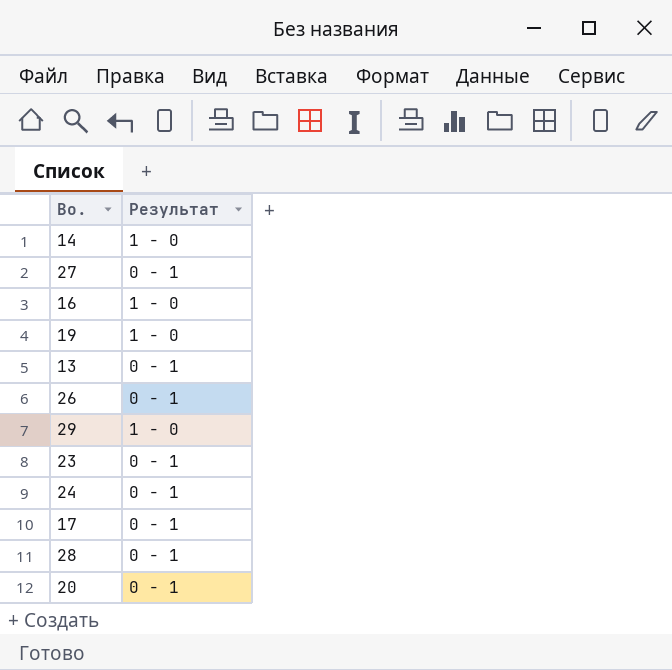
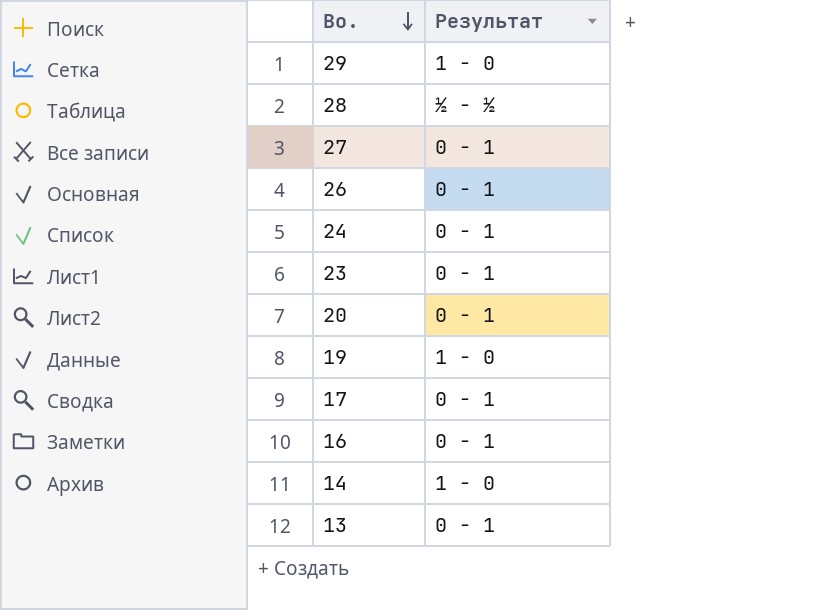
row order: none -> Bo. descending
28 | Результат: 0 - 1 -> ½ - ½
16 | Результат: 1 - 0 -> 0 - 1

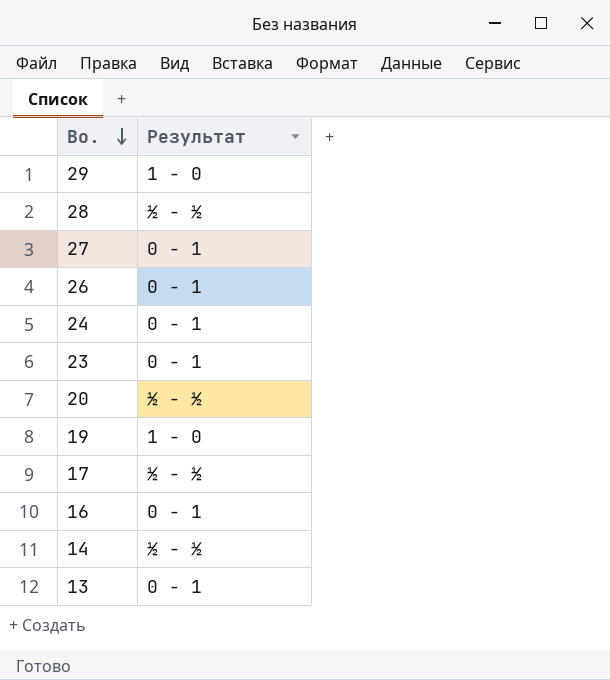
20 | Результат: 0 - 1 -> ½ - ½
17 | Результат: 0 - 1 -> ½ - ½
14 | Результат: 1 - 0 -> ½ - ½

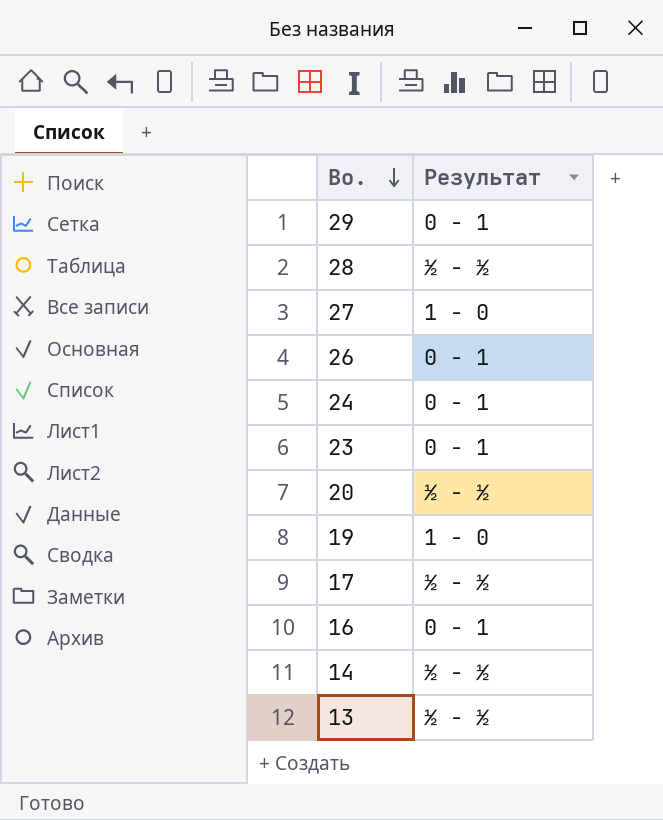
29 | Результат: 1 - 0 -> 0 - 1
27 | Результат: 0 - 1 -> 1 - 0
13 | Результат: 0 - 1 -> ½ - ½

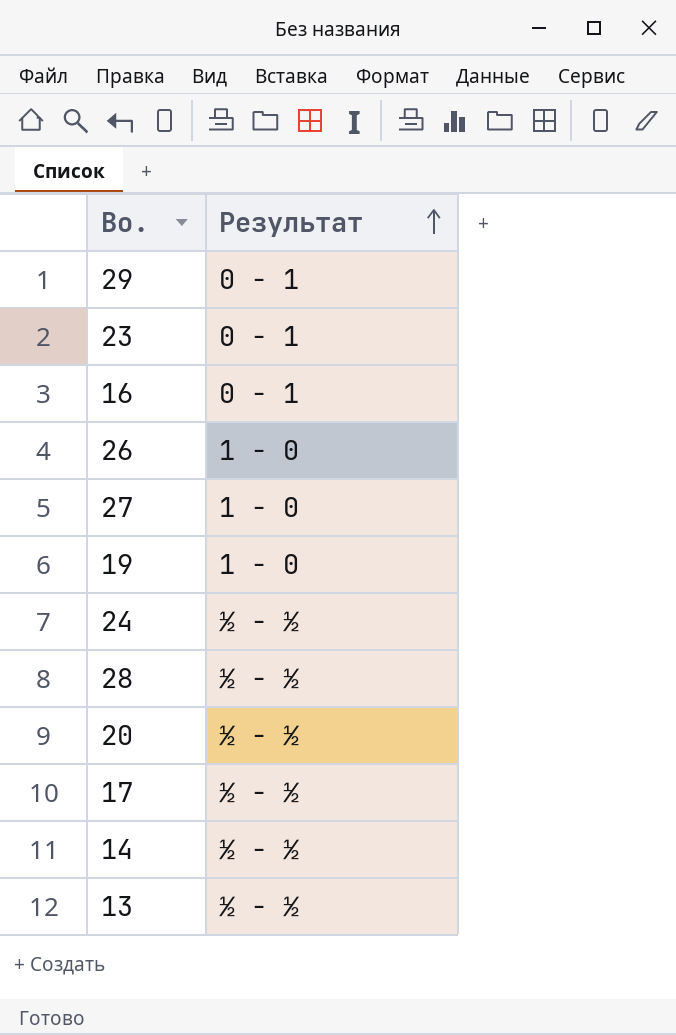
row order: Bo. descending -> Результат ascending
26 | Результат: 0 - 1 -> 1 - 0
24 | Результат: 0 - 1 -> ½ - ½

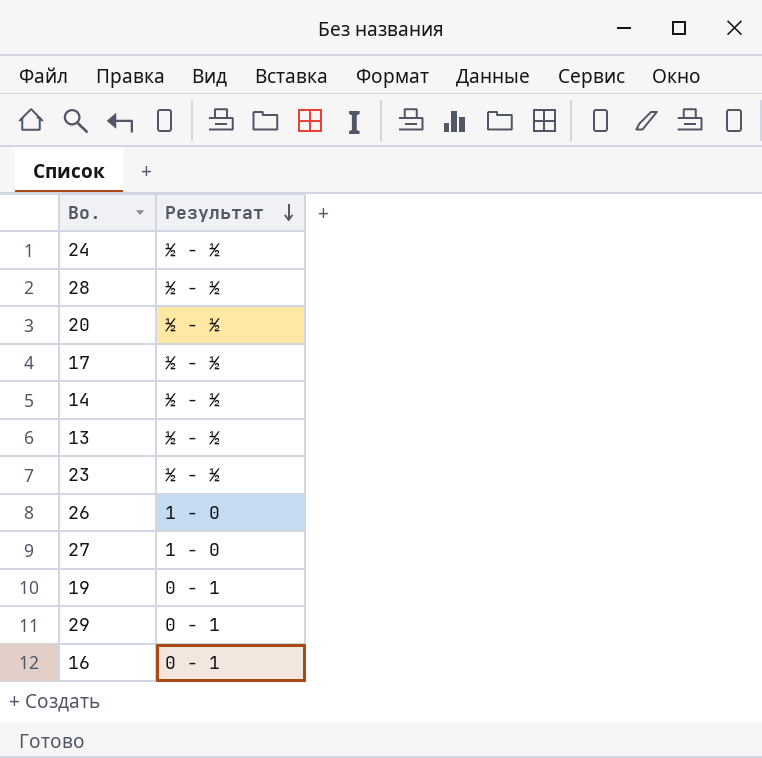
row order: Результат ascending -> Результат descending
23 | Результат: 0 - 1 -> ½ - ½
19 | Результат: 1 - 0 -> 0 - 1

